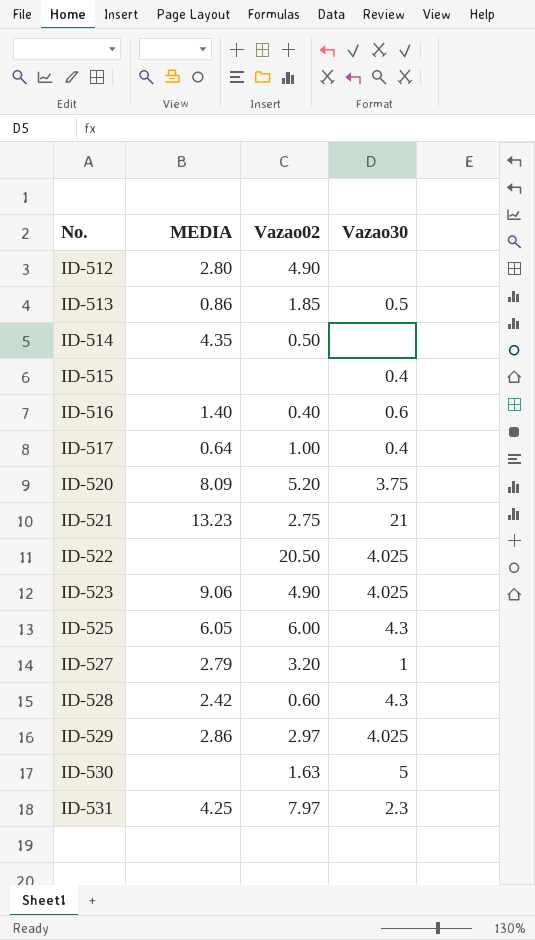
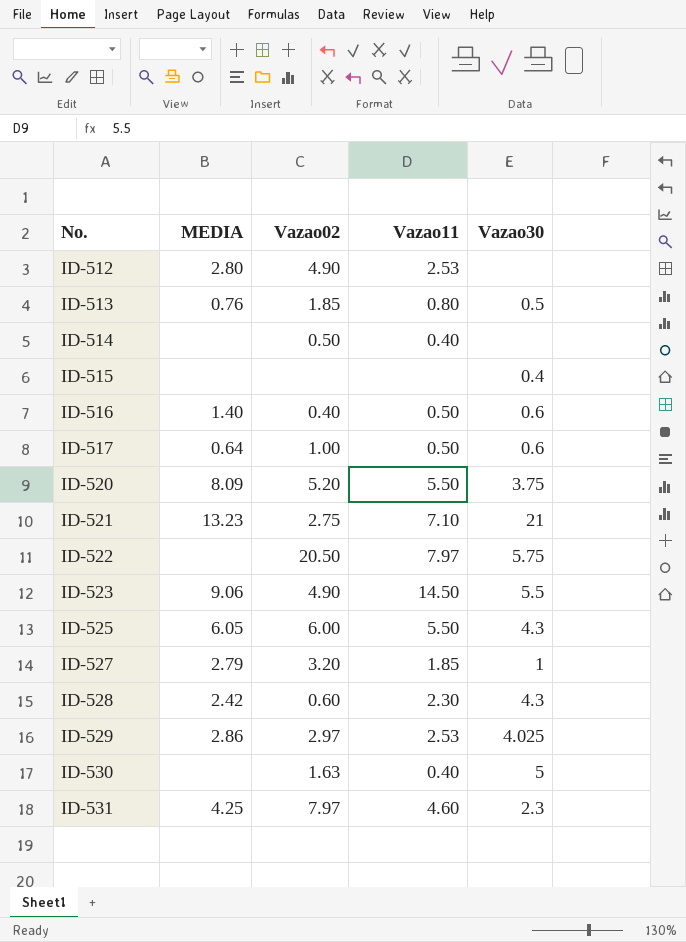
column Vazao11 | position: none -> 4
ID-513 | MEDIA: 0.86 -> 0.76
ID-514 | MEDIA: 4.35 -> none
ID-517 | Vazao30: 0.4 -> 0.6
ID-522 | Vazao30: 4.025 -> 5.75
ID-523 | Vazao30: 4.025 -> 5.5

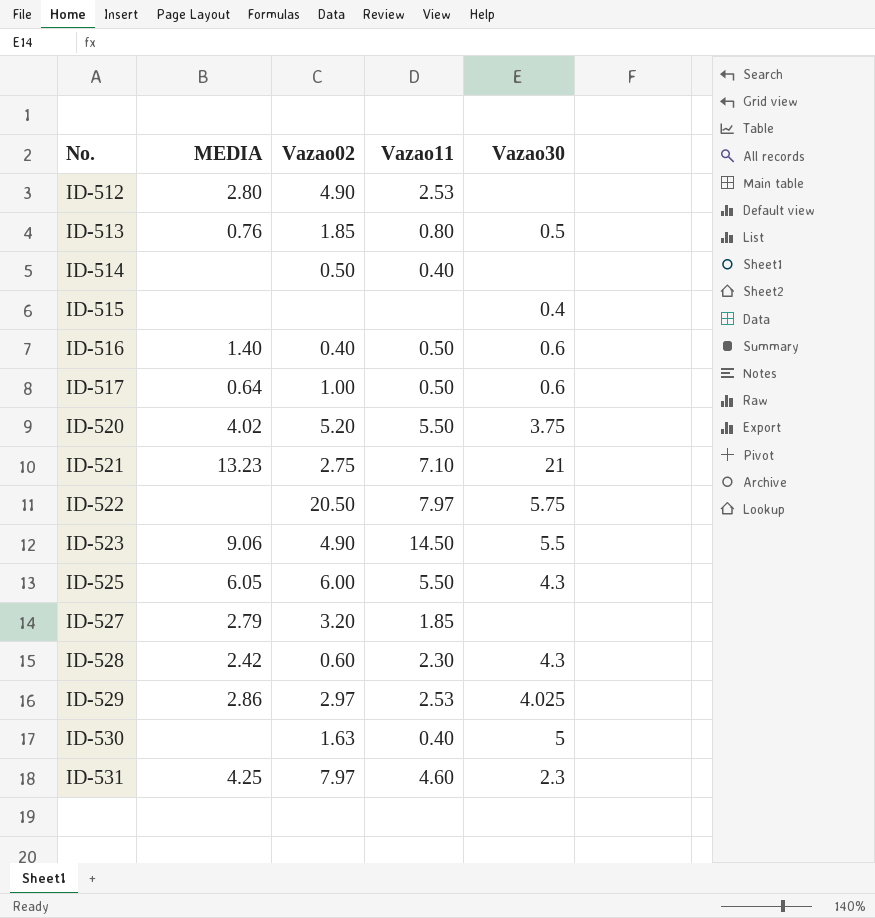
ID-520 | MEDIA: 8.09 -> 4.02
ID-527 | Vazao30: 1 -> none

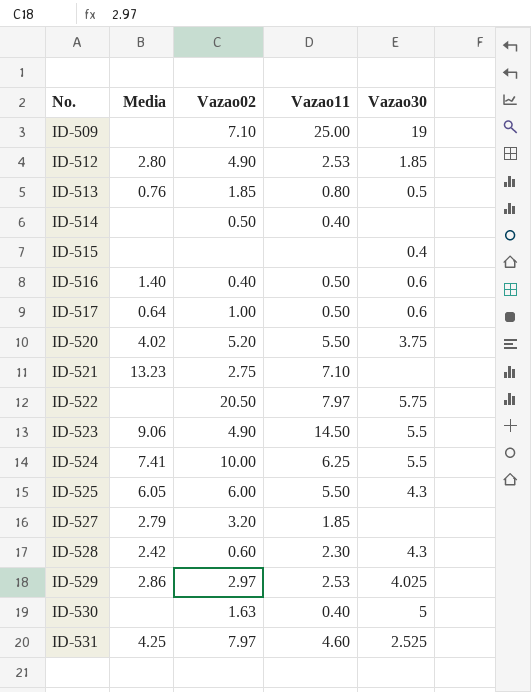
column name: MEDIA -> Media
row ID-509: none -> none | 7.10 | 25.00 | 19
ID-512 | Vazao30: none -> 1.85
ID-521 | Vazao30: 21 -> none
row ID-524: none -> 7.41 | 10.00 | 6.25 | 5.5
ID-531 | Vazao30: 2.3 -> 2.525

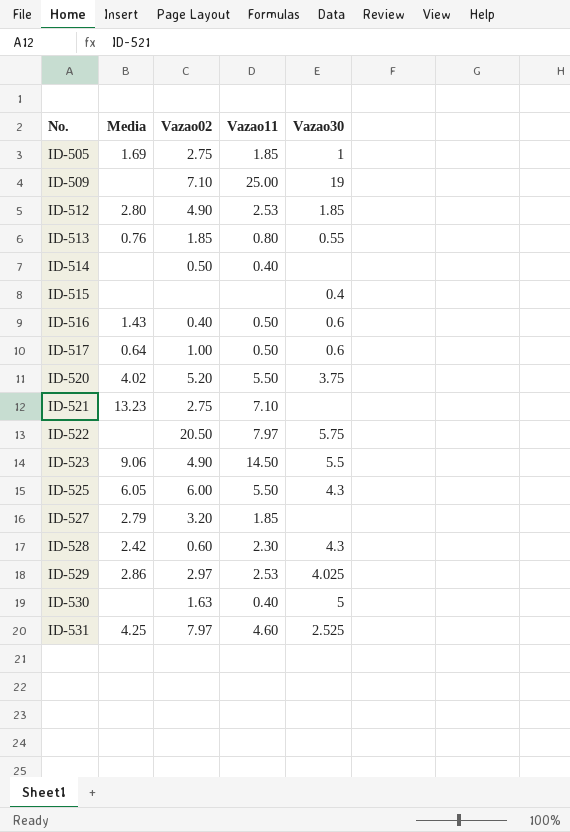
row ID-524: 7.41 | 10.00 | 6.25 | 5.5 -> none
row ID-505: none -> 1.69 | 2.75 | 1.85 | 1
ID-513 | Vazao30: 0.5 -> 0.55
ID-516 | Media: 1.40 -> 1.43

